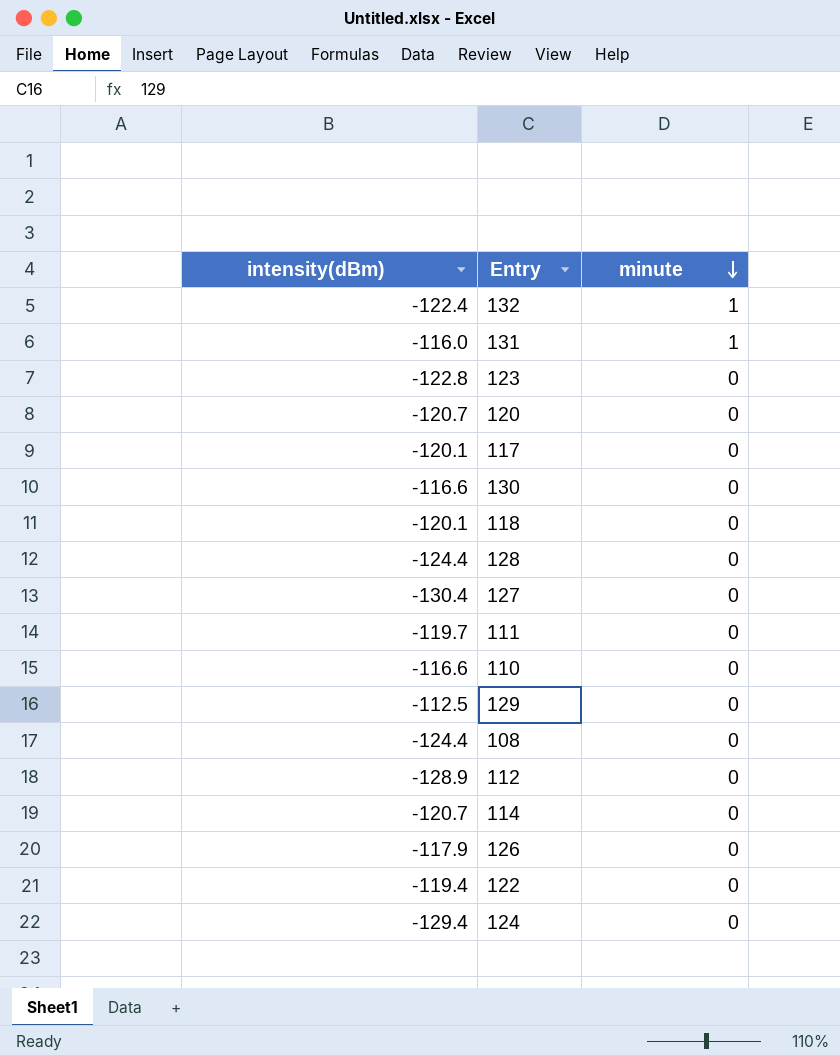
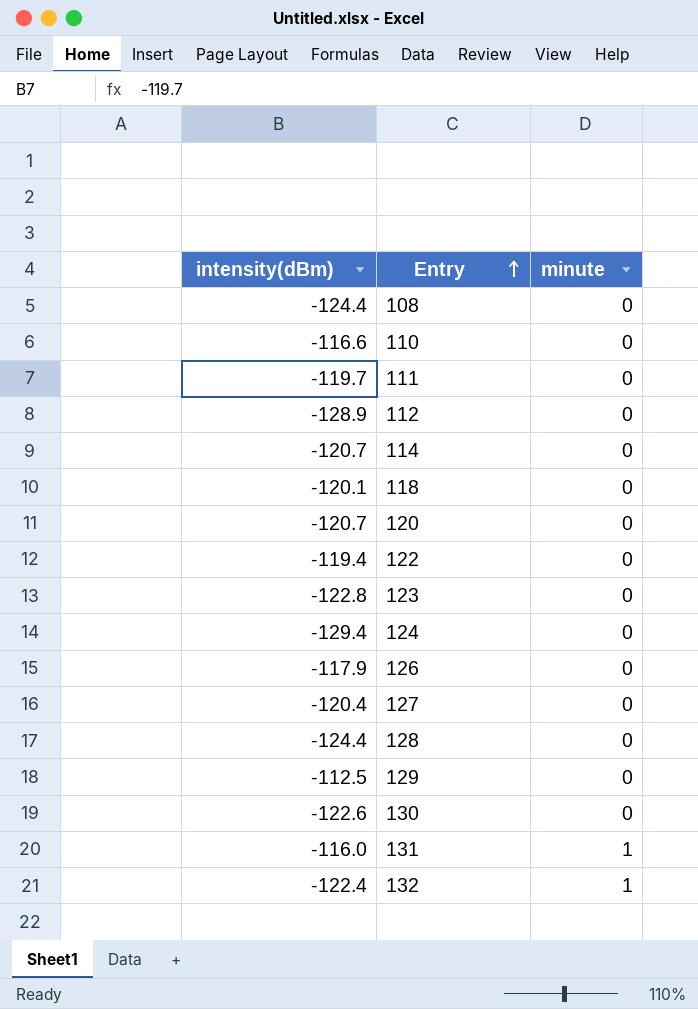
row order: minute descending -> Entry ascending
row 117: -120.1 | 0 -> none
127 | intensity(dBm): -130.4 -> -120.4
130 | intensity(dBm): -116.6 -> -122.6

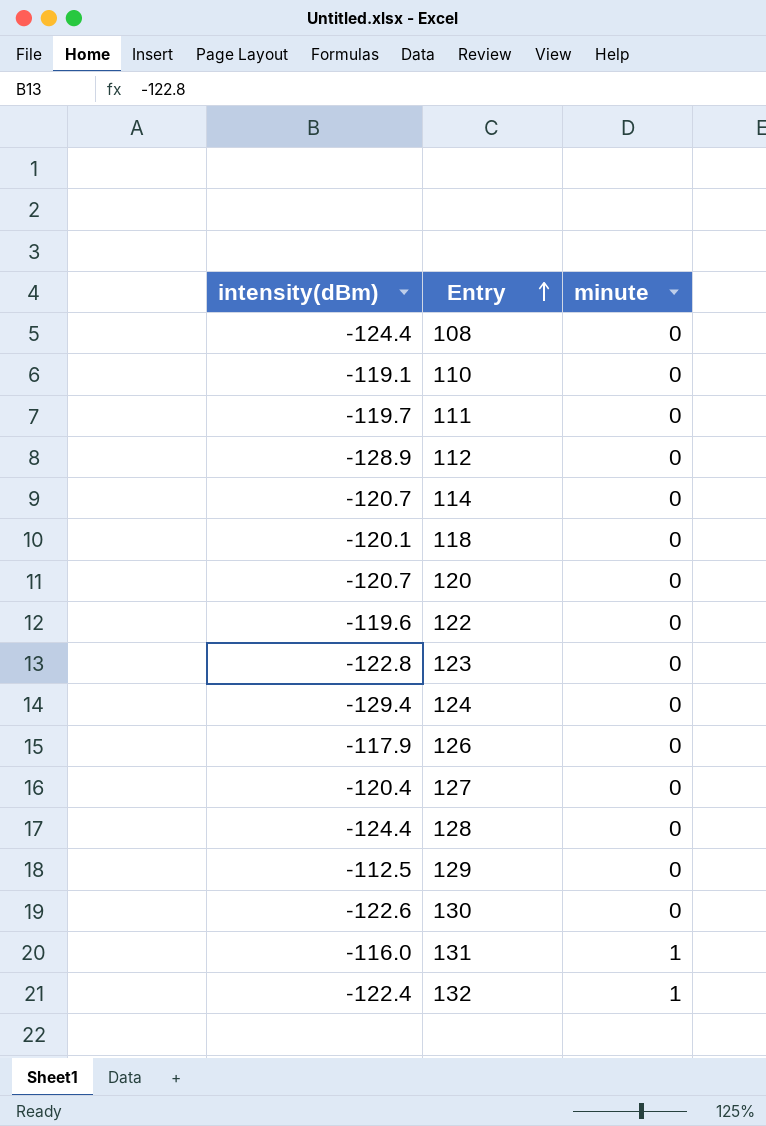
110 | intensity(dBm): -116.6 -> -119.1
122 | intensity(dBm): -119.4 -> -119.6

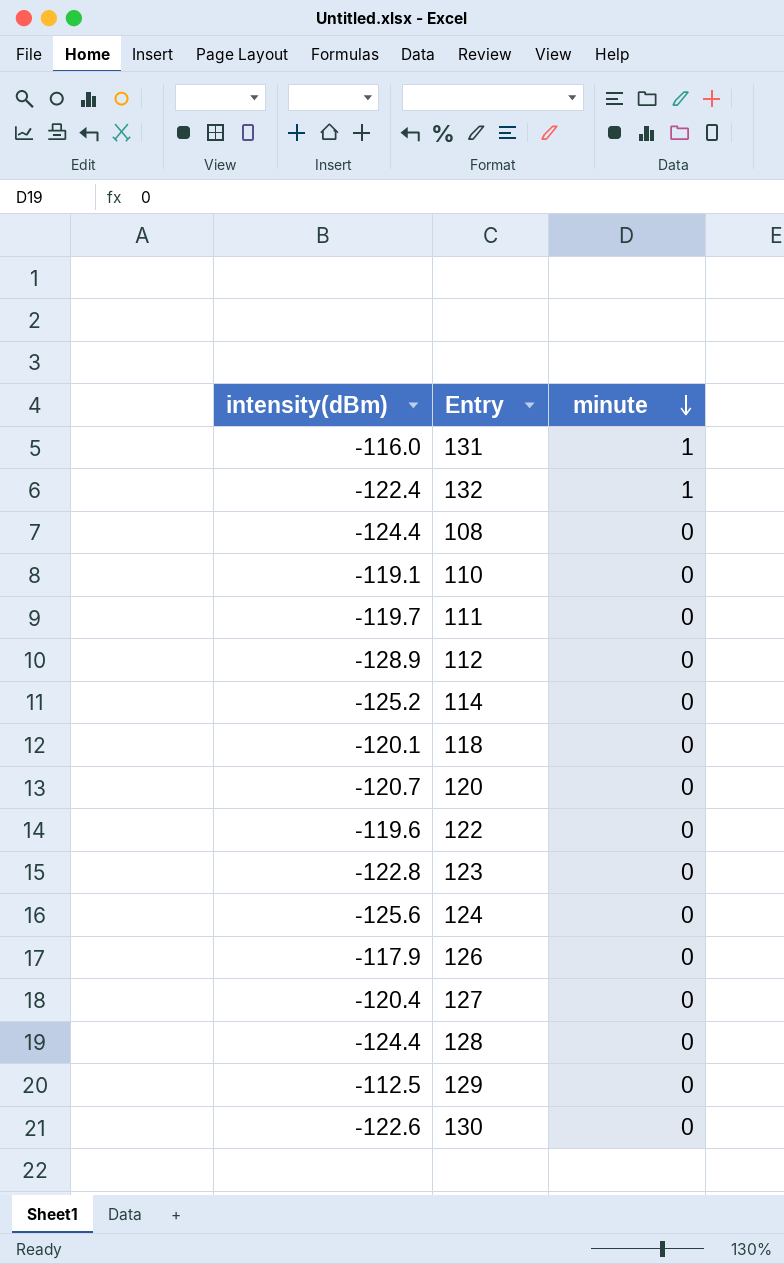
row order: Entry ascending -> minute descending
114 | intensity(dBm): -120.7 -> -125.2
124 | intensity(dBm): -129.4 -> -125.6

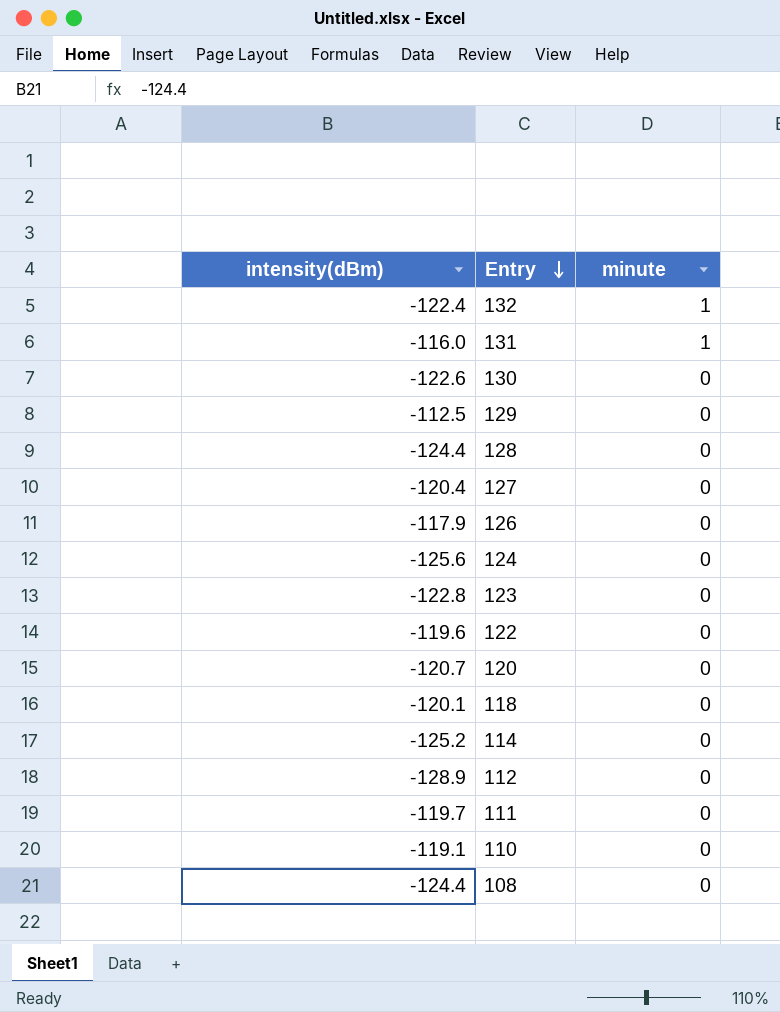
row order: minute descending -> Entry descending

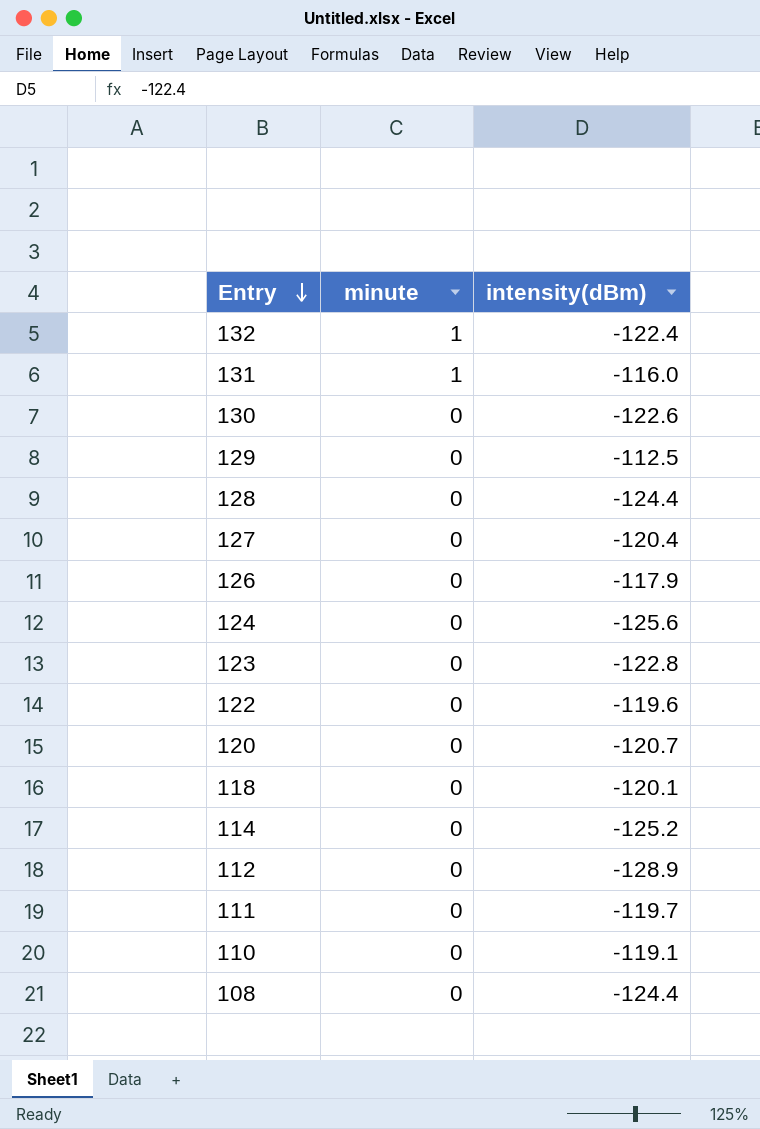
column intensity(dBm) | position: 1 -> 3

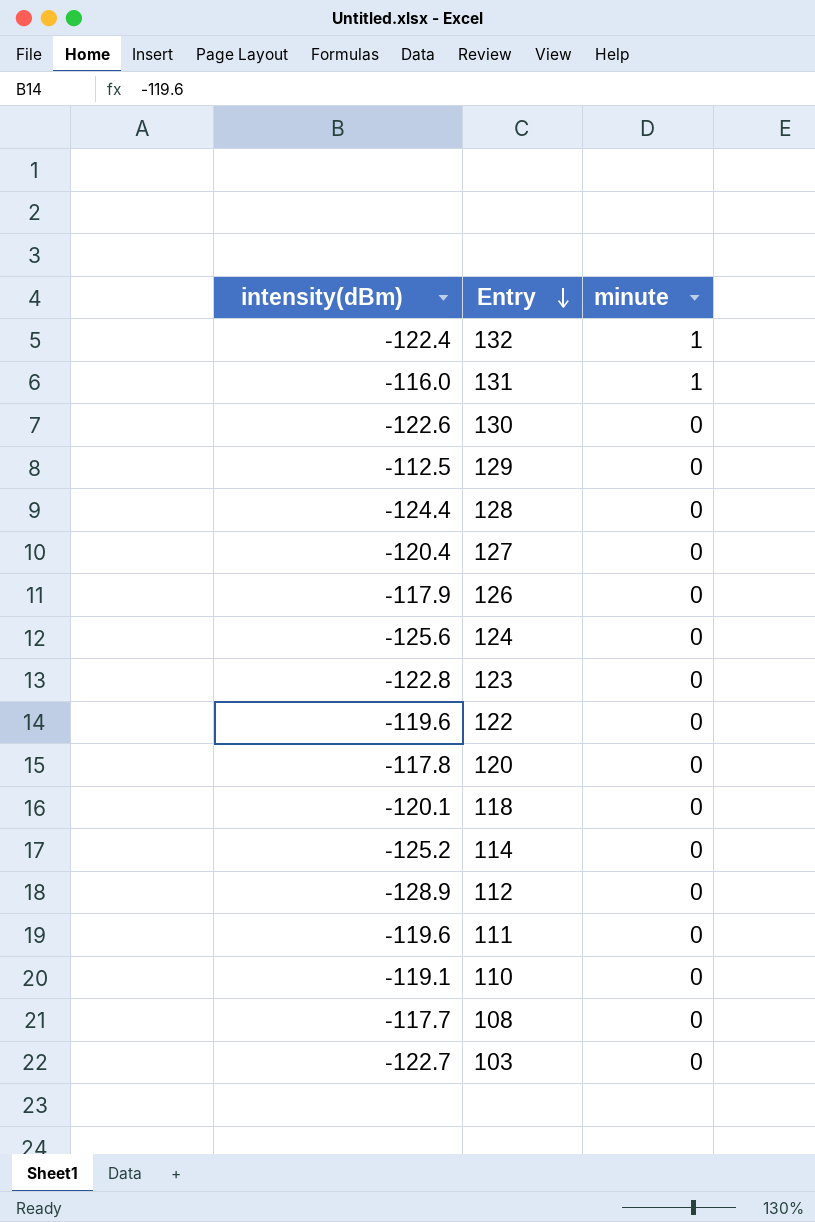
column intensity(dBm) | position: 3 -> 1
120 | intensity(dBm): -120.7 -> -117.8
111 | intensity(dBm): -119.7 -> -119.6
108 | intensity(dBm): -124.4 -> -117.7
row 103: none -> -122.7 | 0

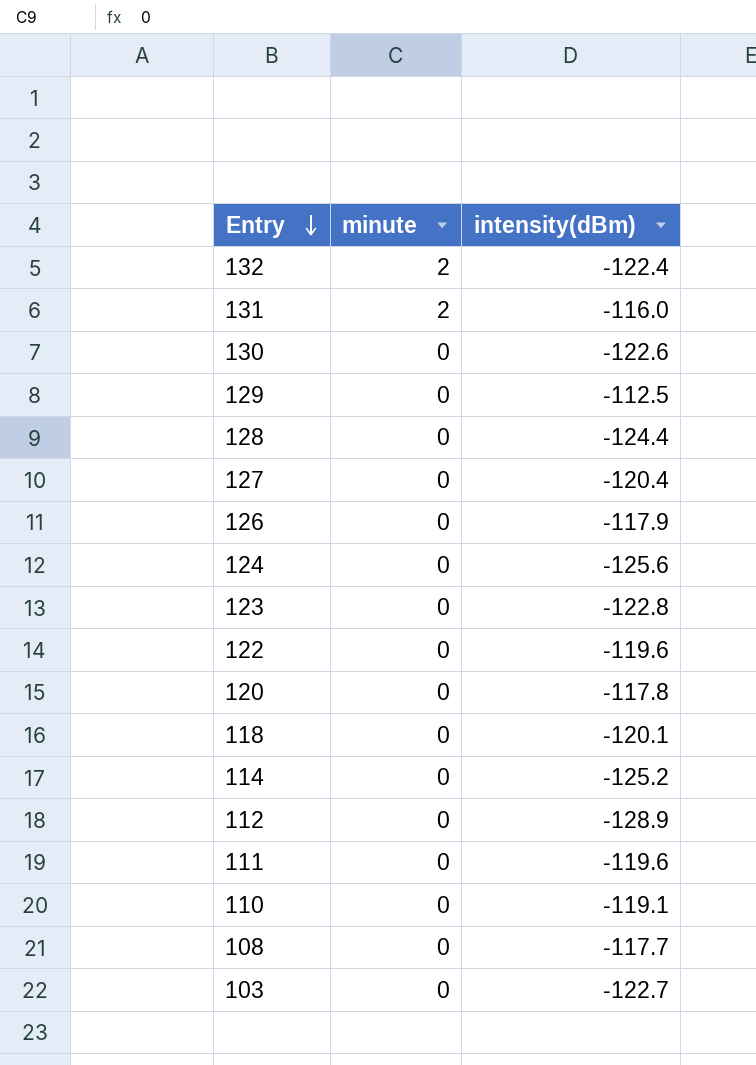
column intensity(dBm) | position: 1 -> 3
132 | minute: 1 -> 2
131 | minute: 1 -> 2

